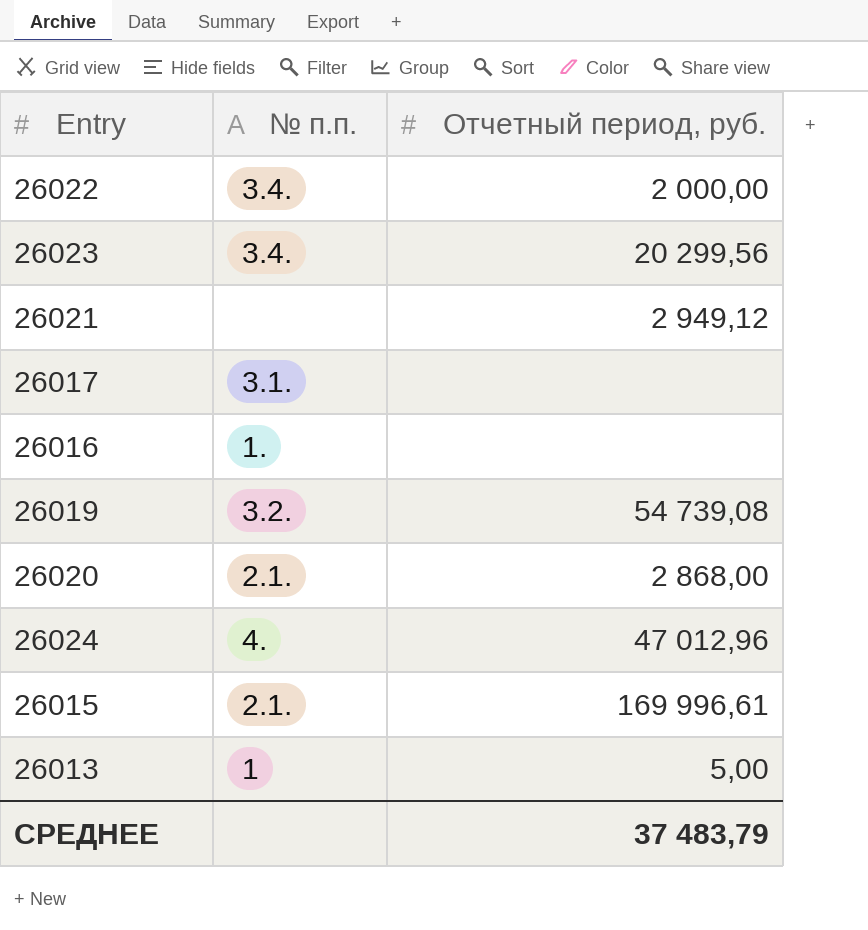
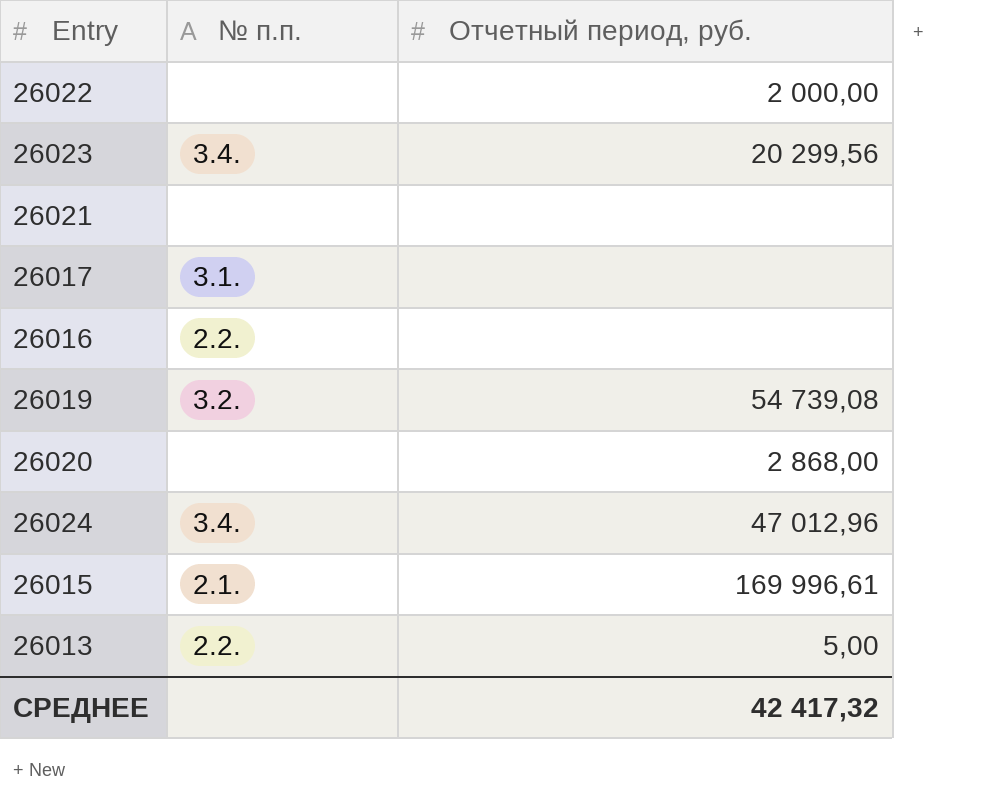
26022 | № п.п.: 3.4. -> none
26021 | Отчетный период, руб.: 2 949,12 -> none
26016 | № п.п.: 1. -> 2.2.
26020 | № п.п.: 2.1. -> none
26024 | № п.п.: 4. -> 3.4.
26013 | № п.п.: 1 -> 2.2.
СРЕДНЕЕ | Отчетный период, руб.: 37 483,79 -> 42 417,32

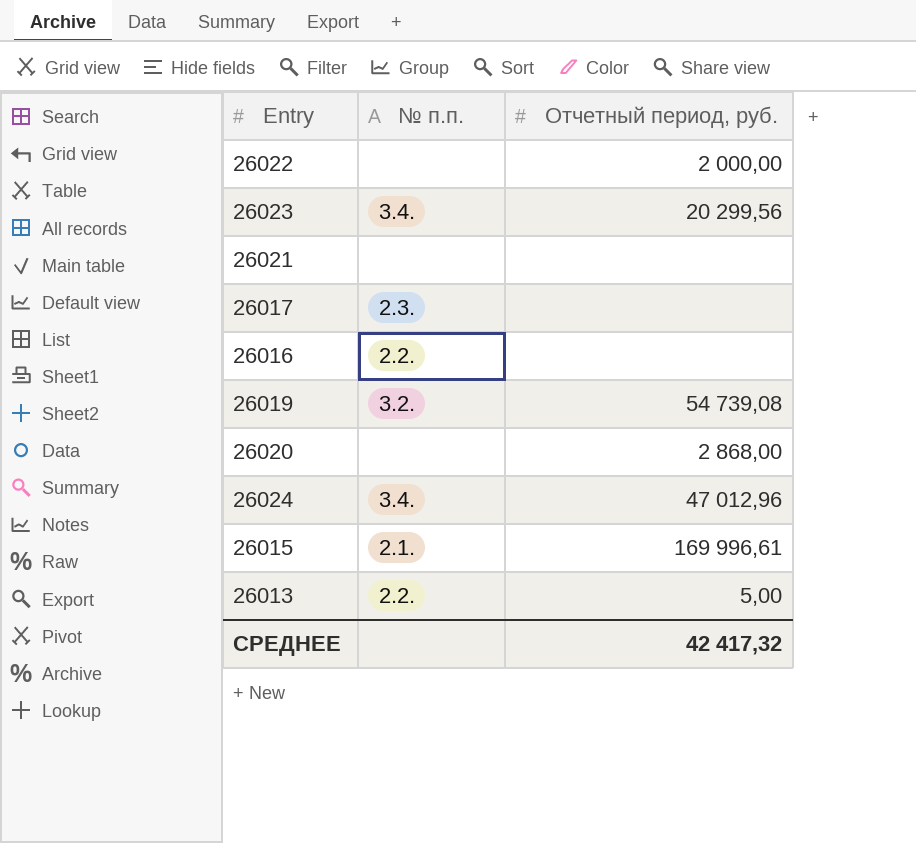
26017 | № п.п.: 3.1. -> 2.3.

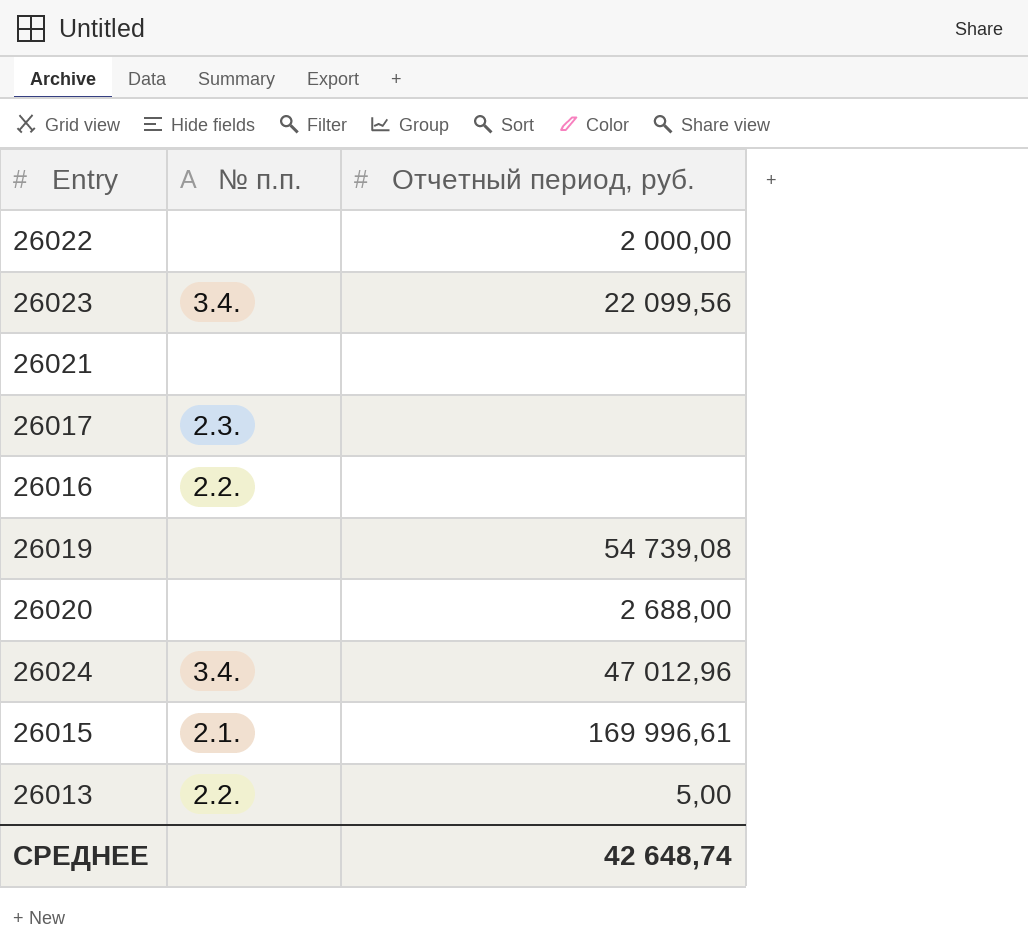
26023 | Отчетный период, руб.: 20 299,56 -> 22 099,56
26019 | № п.п.: 3.2. -> none
26020 | Отчетный период, руб.: 2 868,00 -> 2 688,00
СРЕДНЕЕ | Отчетный период, руб.: 42 417,32 -> 42 648,74

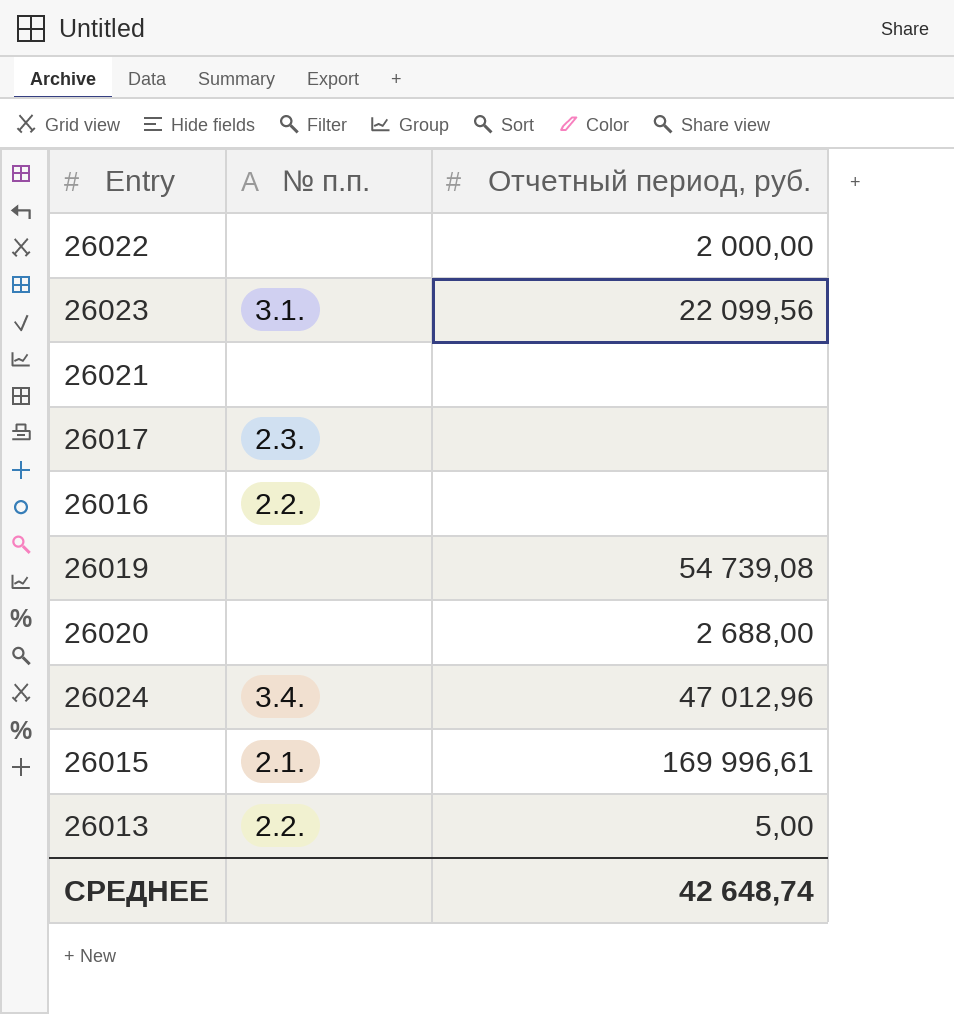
26023 | № п.п.: 3.4. -> 3.1.

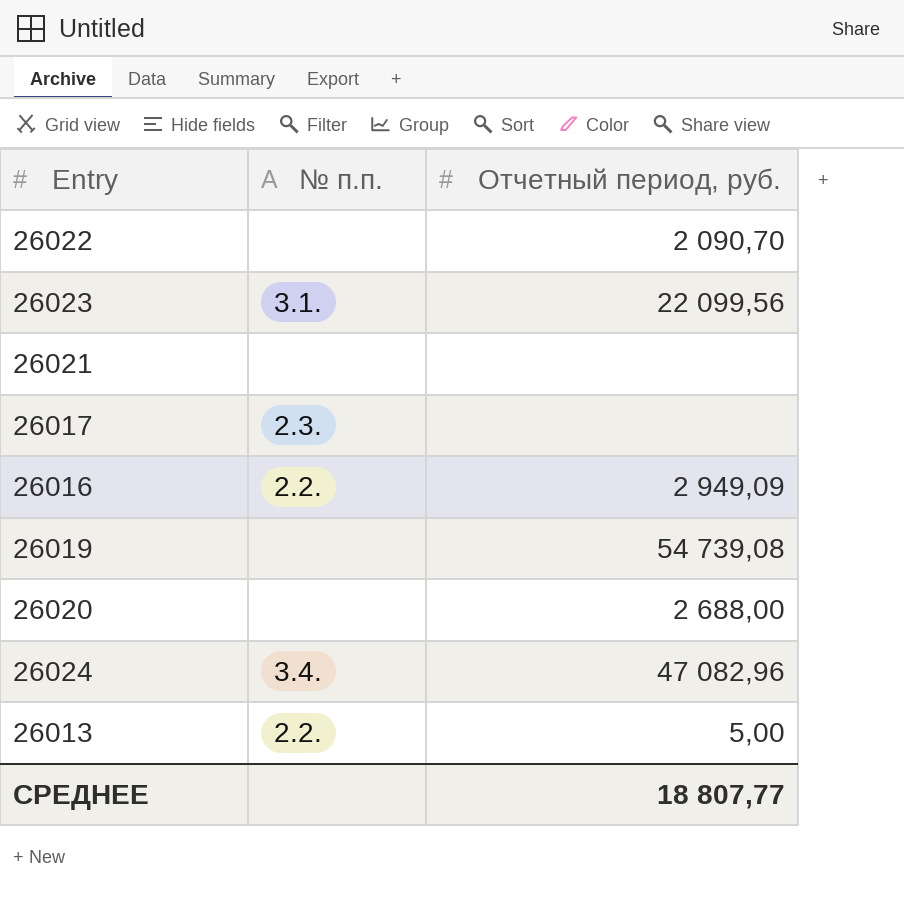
row 26015: 2.1. | 169 996,61 -> none
26022 | Отчетный период, руб.: 2 000,00 -> 2 090,70
26016 | Отчетный период, руб.: none -> 2 949,09
26024 | Отчетный период, руб.: 47 012,96 -> 47 082,96
СРЕДНЕЕ | Отчетный период, руб.: 42 648,74 -> 18 807,77

